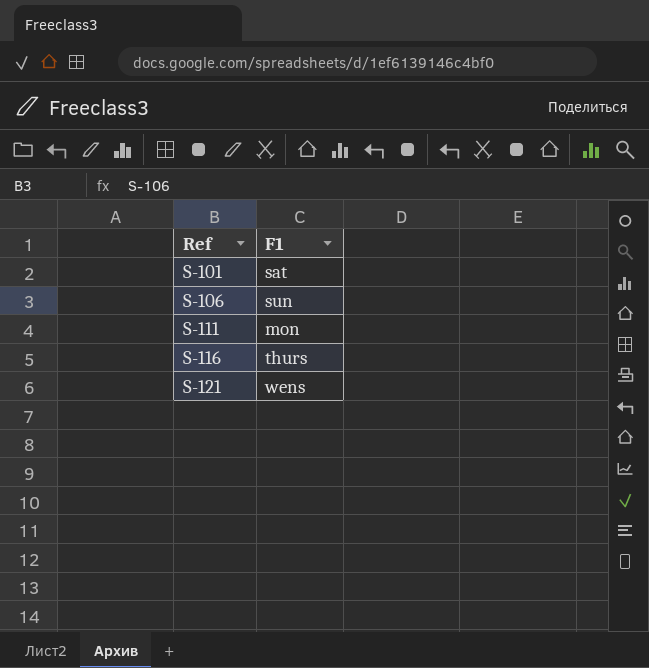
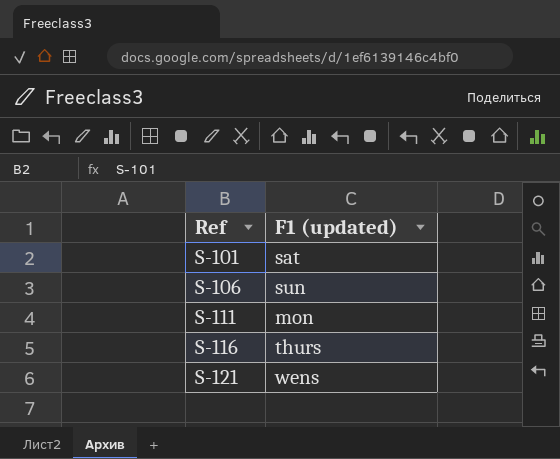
column name: F1 -> F1 (updated)

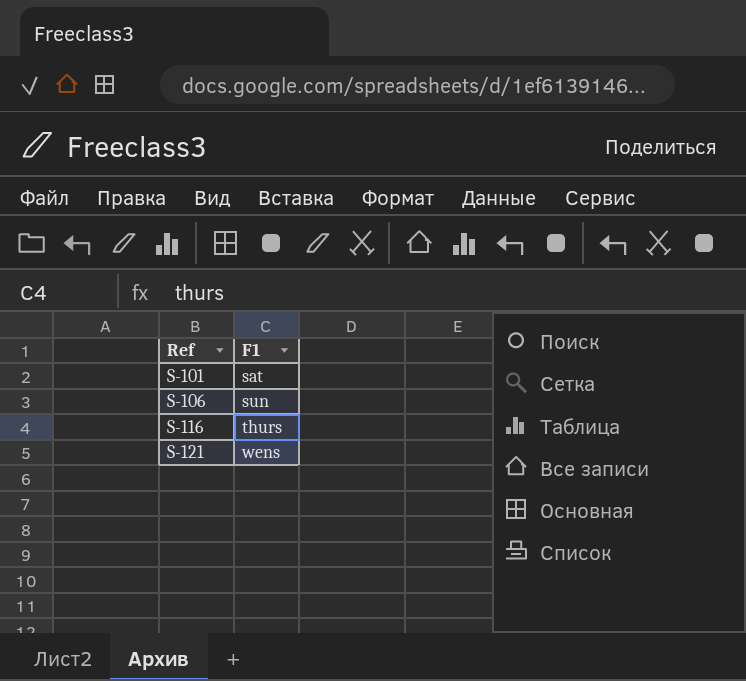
column name: F1 (updated) -> F1
row S-111: mon -> none

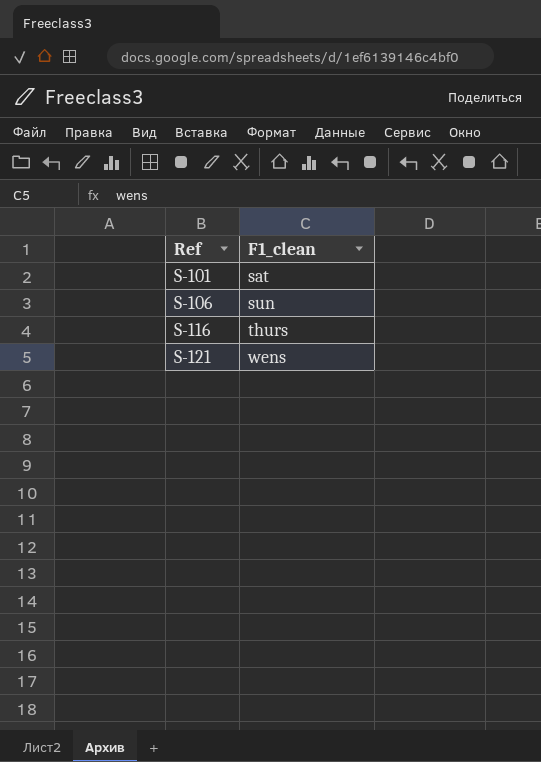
column name: F1 -> F1_clean

